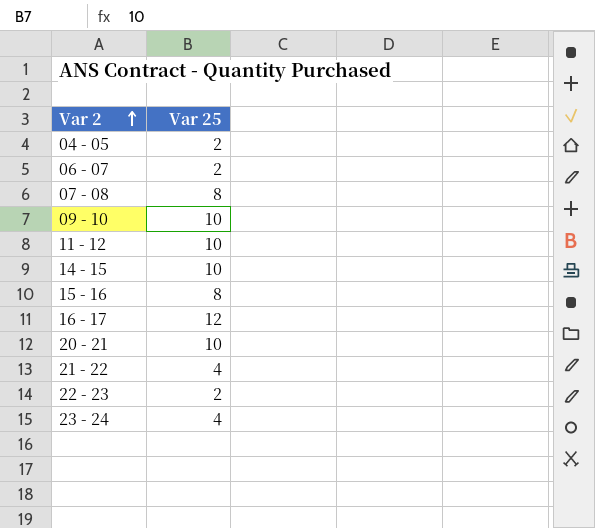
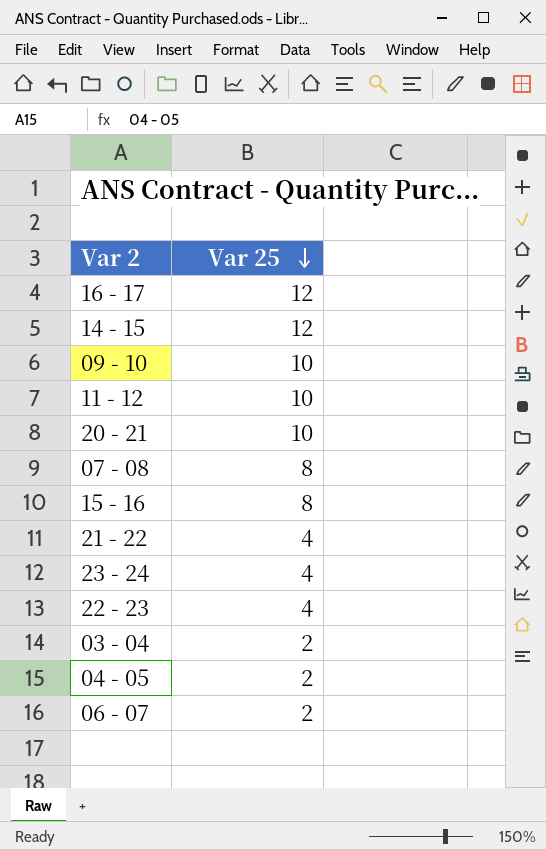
row order: Var 2 ascending -> Var 25 descending
14 - 15 | Var 25: 10 -> 12
22 - 23 | Var 25: 2 -> 4
row 03 - 04: none -> 2

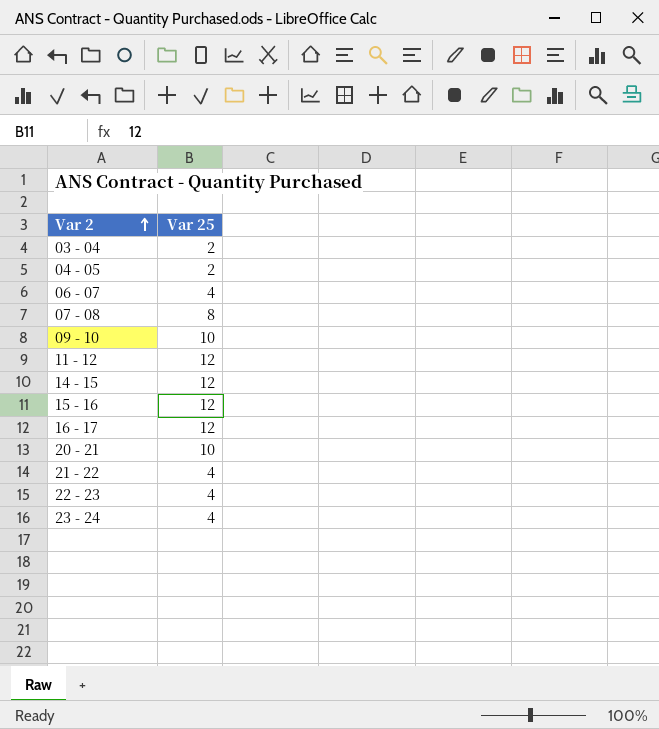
row order: Var 25 descending -> Var 2 ascending
06 - 07 | Var 25: 2 -> 4
11 - 12 | Var 25: 10 -> 12
15 - 16 | Var 25: 8 -> 12

